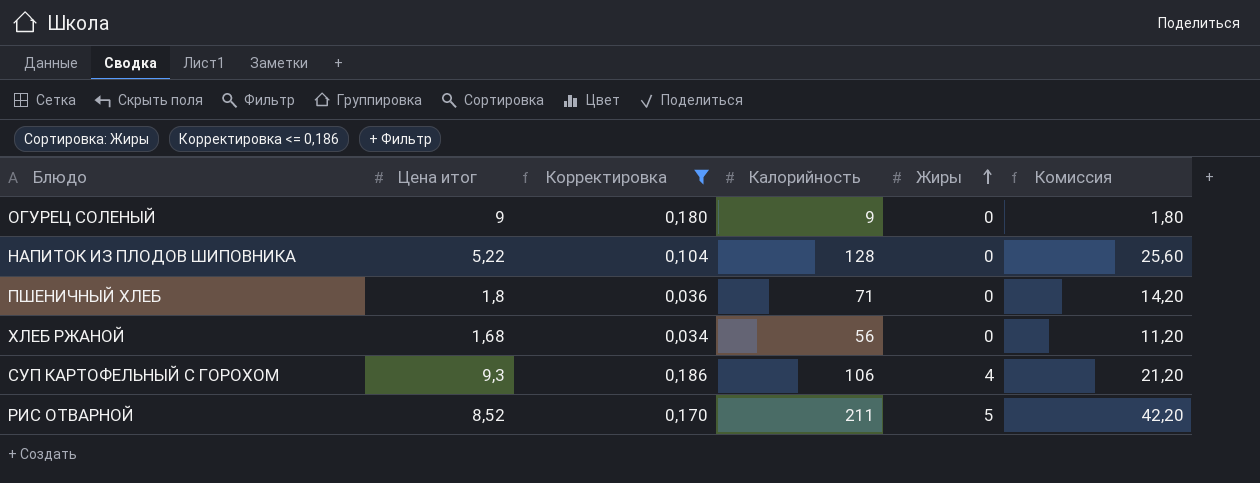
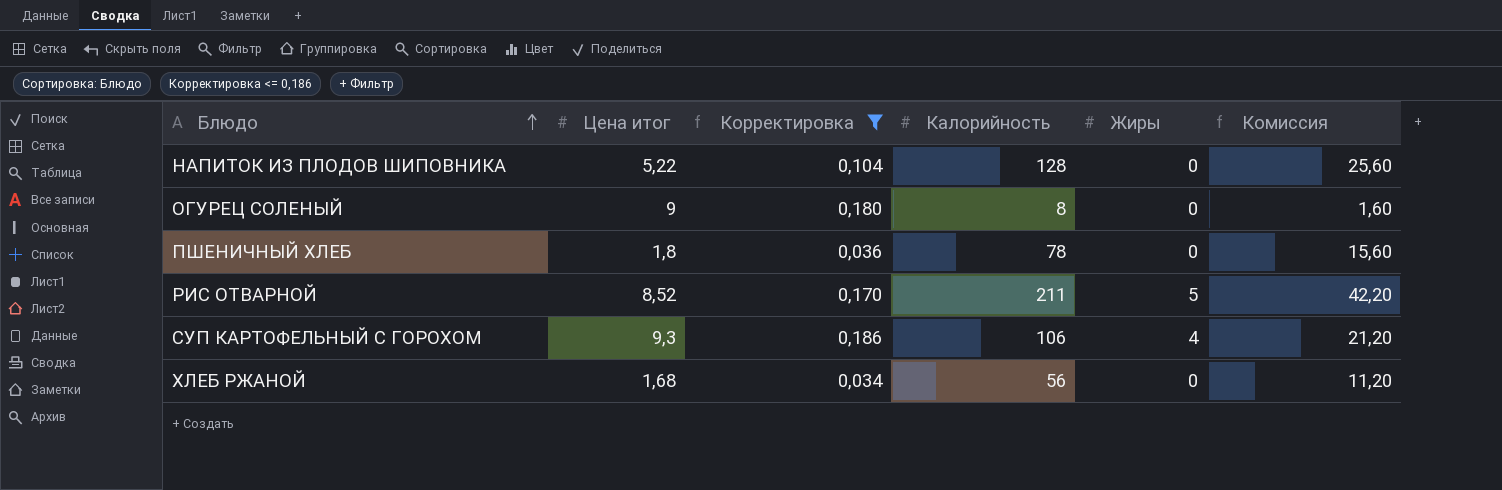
row order: Жиры ascending -> Блюдо ascending
ОГУРЕЦ СОЛЕНЫЙ | Калорийность: 9 -> 8
ОГУРЕЦ СОЛЕНЫЙ | Комиссия: 1,80 -> 1,60
ПШЕНИЧНЫЙ ХЛЕБ | Калорийность: 71 -> 78
ПШЕНИЧНЫЙ ХЛЕБ | Комиссия: 14,20 -> 15,60

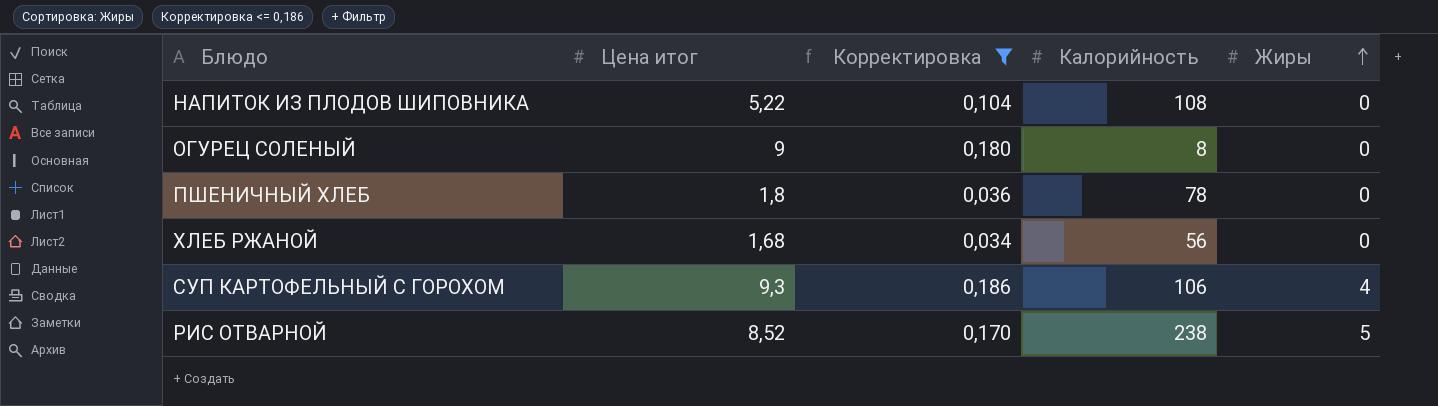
row order: Блюдо ascending -> Жиры ascending
column Комиссия | formula: [Калорийность] * 0,2 -> none
НАПИТОК ИЗ ПЛОДОВ ШИПОВНИКА | Калорийность: 128 -> 108
РИС ОТВАРНОЙ | Калорийность: 211 -> 238

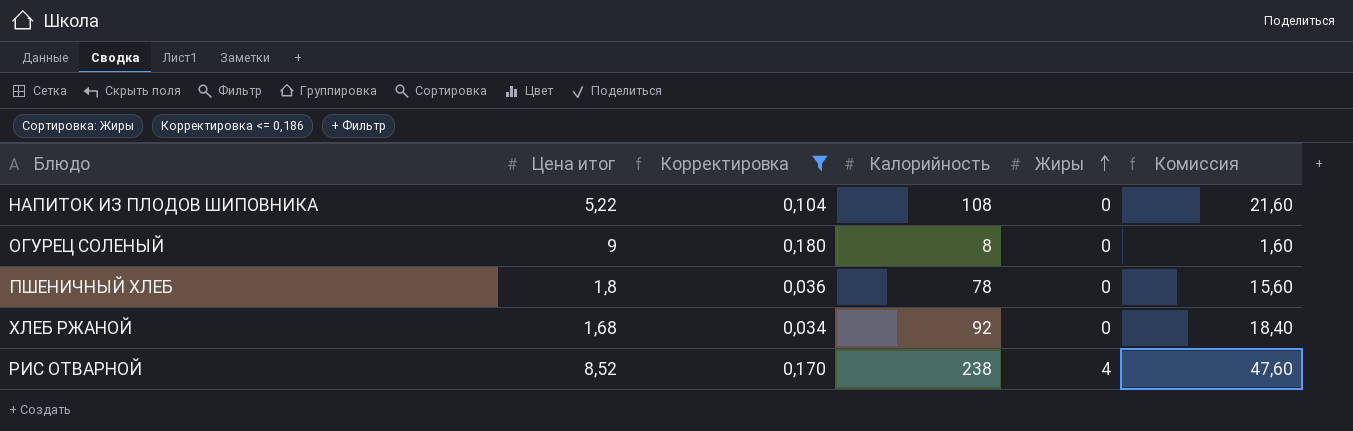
column Комиссия | formula: none -> [Калорийность] * 0,2
row СУП КАРТОФЕЛЬНЫЙ С ГОРОХОМ: 9,3 | 0,186 | 106 | 4 -> none
ХЛЕБ РЖАНОЙ | Калорийность: 56 -> 92
РИС ОТВАРНОЙ | Жиры: 5 -> 4

